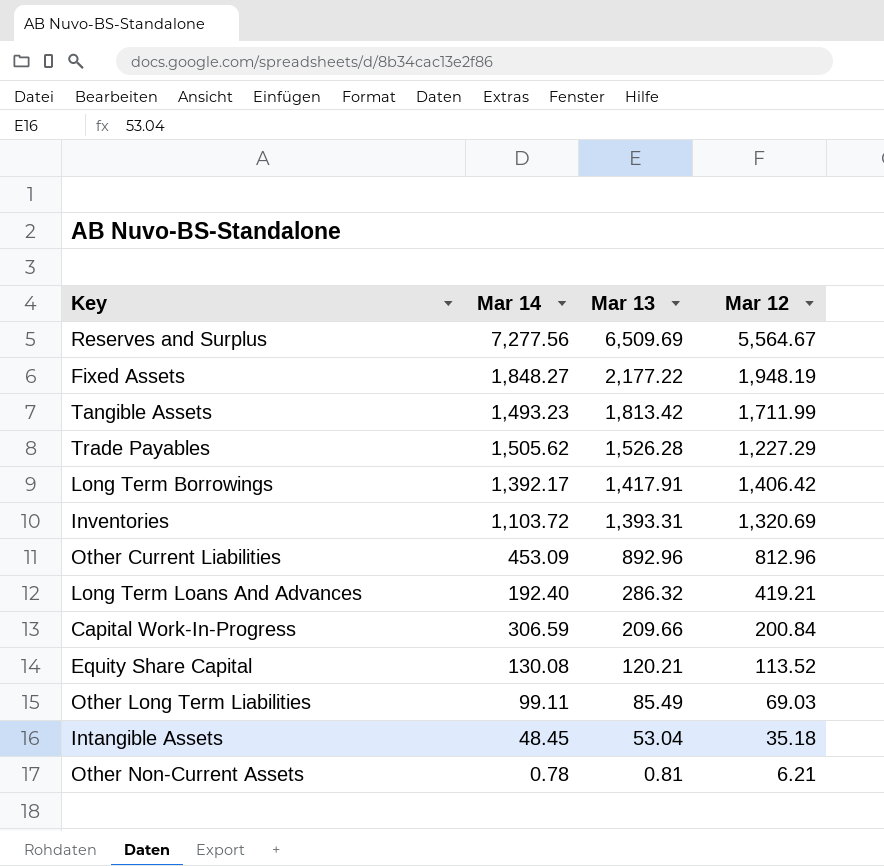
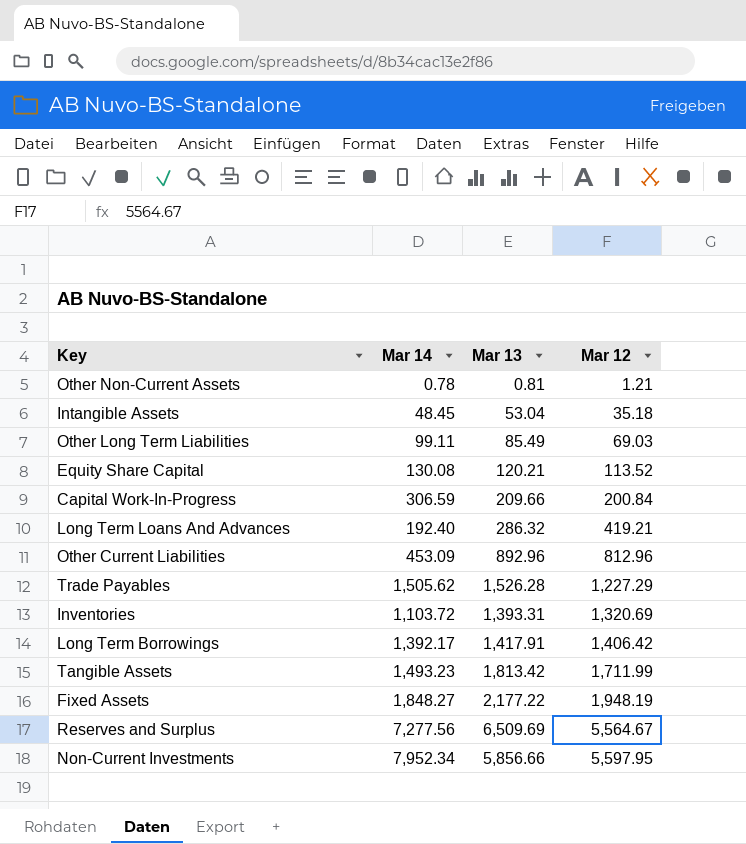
row order: Mar 13 descending -> Mar 12 ascending
Other Non-Current Assets | Mar 12: 6.21 -> 1.21
row Non-Current Investments: none -> 7,952.34 | 5,856.66 | 5,597.95

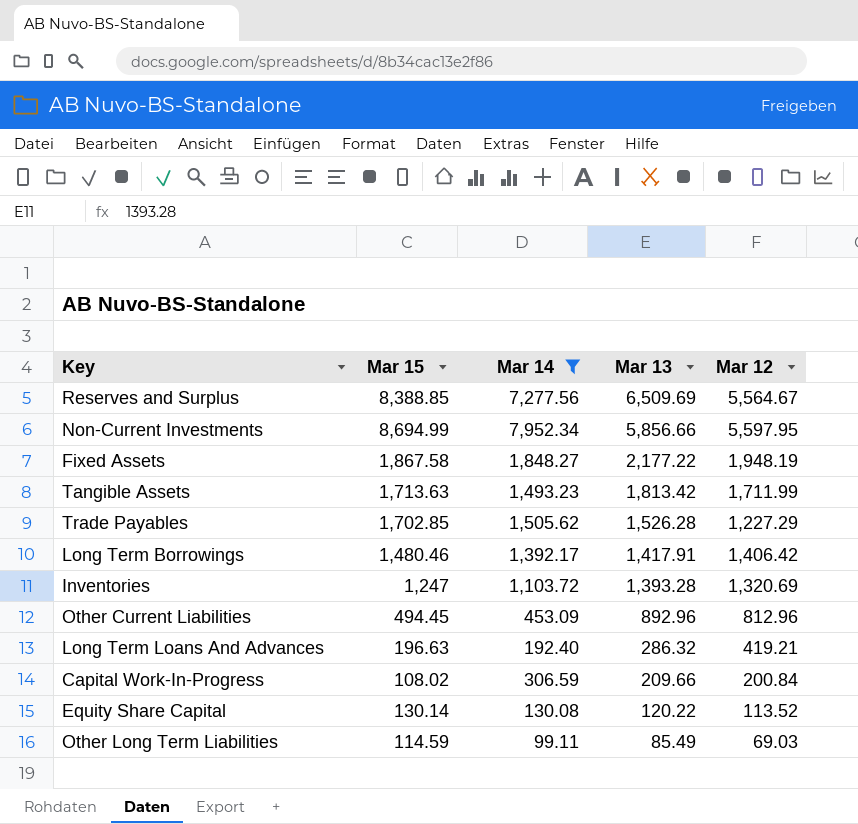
filter: none -> Mar 14 >= 99.11
row order: Mar 12 ascending -> Mar 13 descending
column Mar 15 | position: none -> 2
Inventories | Mar 13: 1,393.31 -> 1,393.28
Equity Share Capital | Mar 13: 120.21 -> 120.22

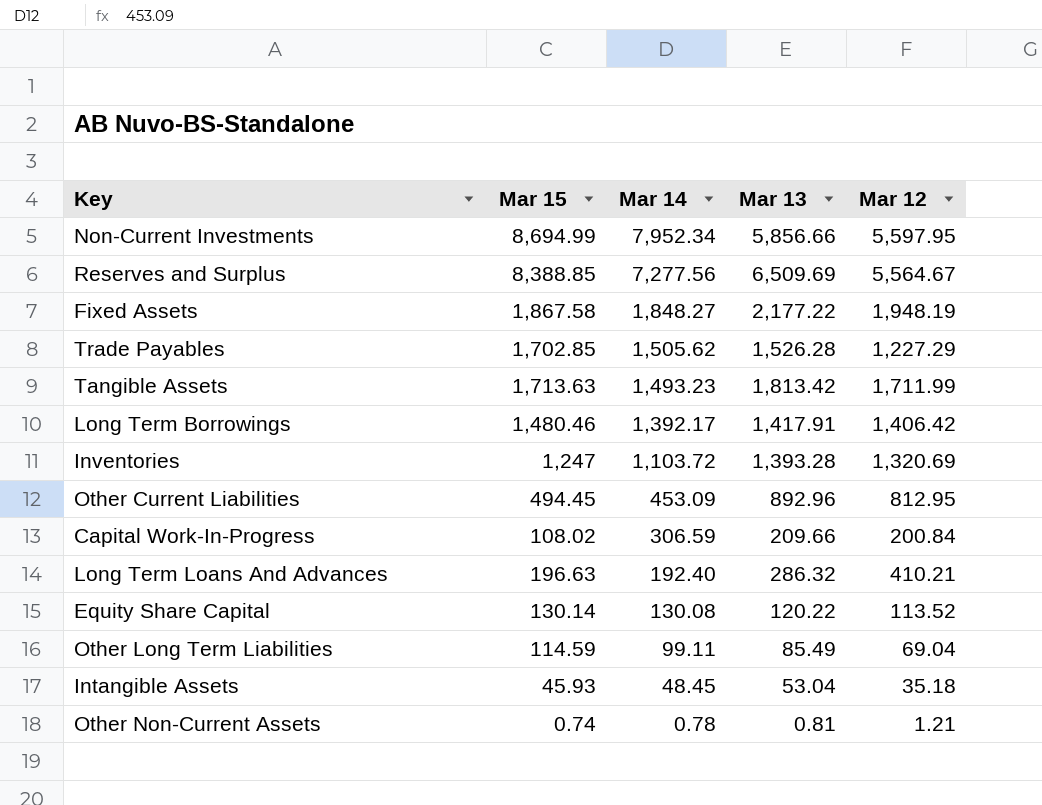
filter: Mar 14 >= 99.11 -> none
row order: Mar 13 descending -> Mar 14 descending
Other Current Liabilities | Mar 12: 812.96 -> 812.95
Long Term Loans And Advances | Mar 12: 419.21 -> 410.21
Other Long Term Liabilities | Mar 12: 69.03 -> 69.04

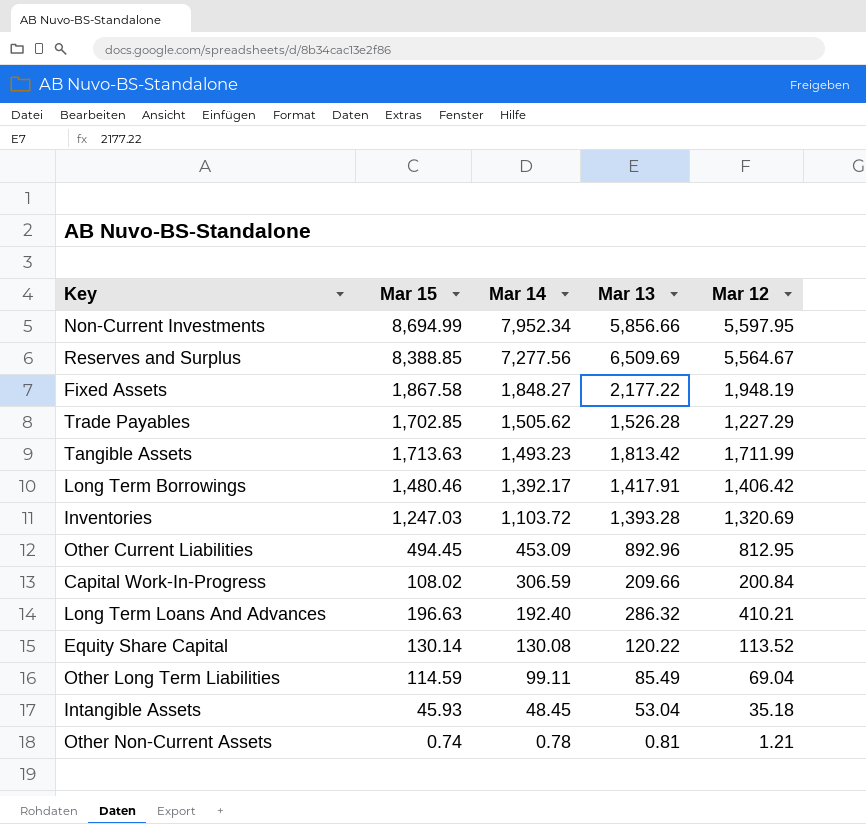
Inventories | Mar 15: 1,247 -> 1,247.03

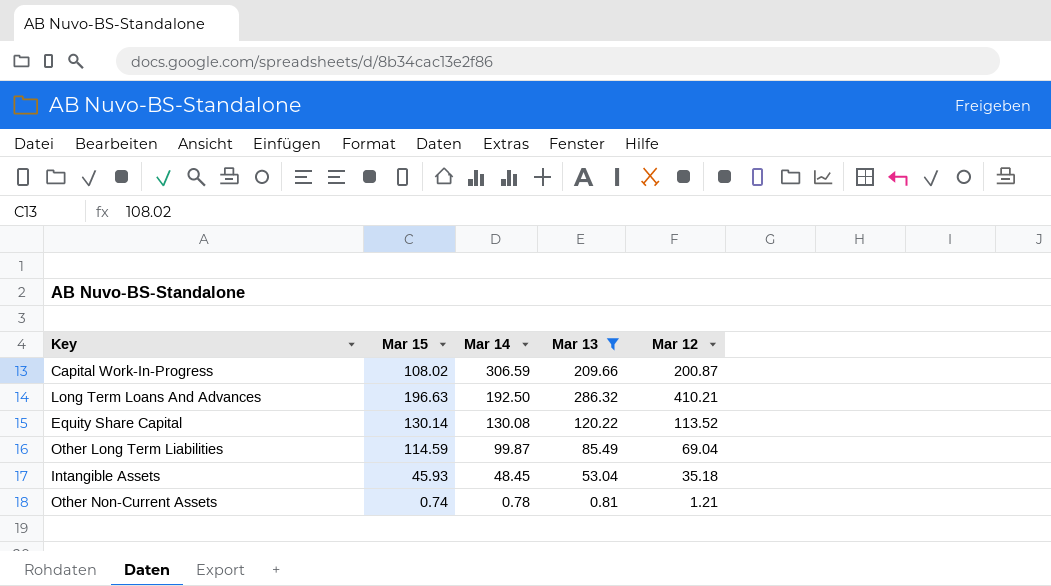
filter: none -> Mar 13 <= 286.32
Capital Work-In-Progress | Mar 12: 200.84 -> 200.87
Long Term Loans And Advances | Mar 14: 192.40 -> 192.50
Other Long Term Liabilities | Mar 14: 99.11 -> 99.87

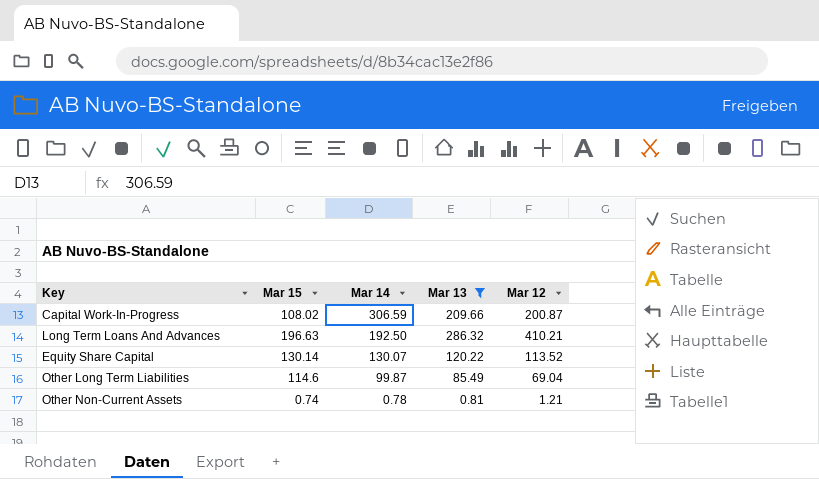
row Intangible Assets: 45.93 | 48.45 | 53.04 | 35.18 -> none
Equity Share Capital | Mar 14: 130.08 -> 130.07
Other Long Term Liabilities | Mar 15: 114.59 -> 114.6

